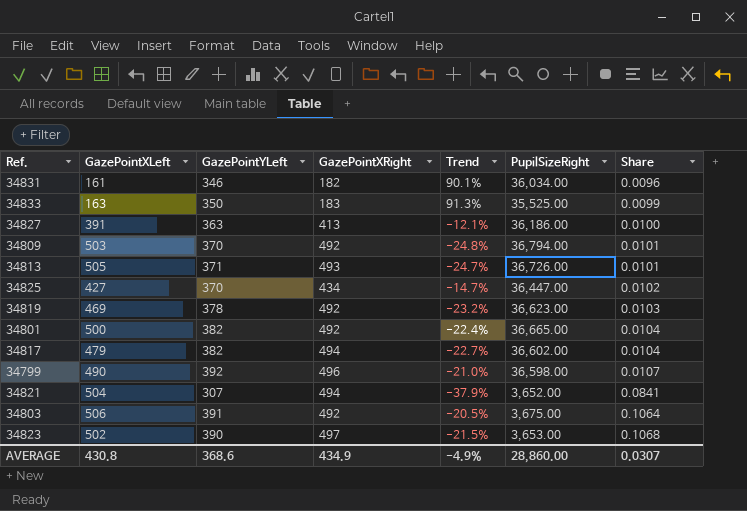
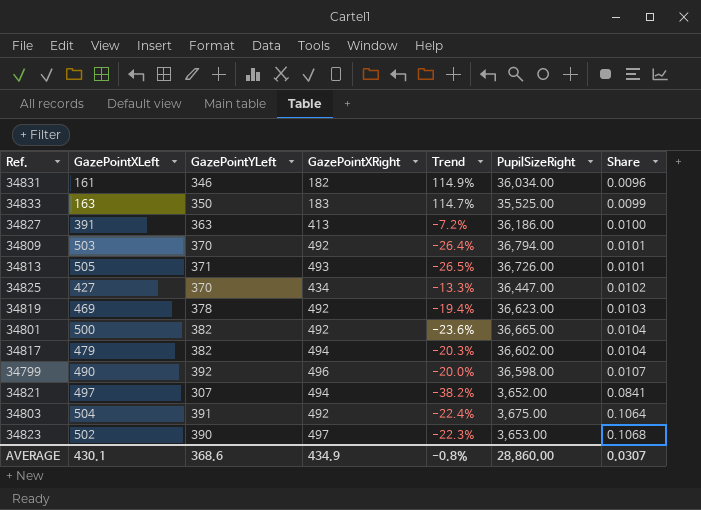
column Trend | formula: ([GazePointYLeft] - [GazePointXRight]) / [GazePointXRight] -> ([GazePointYLeft] - [GazePointXLeft]) / [GazePointXLeft]
34821 | GazePointXLeft: 504 -> 497
34803 | GazePointXLeft: 506 -> 504
AVERAGE | GazePointXLeft: 430.8 -> 430.1
AVERAGE | Trend: -4.9% -> -0.8%

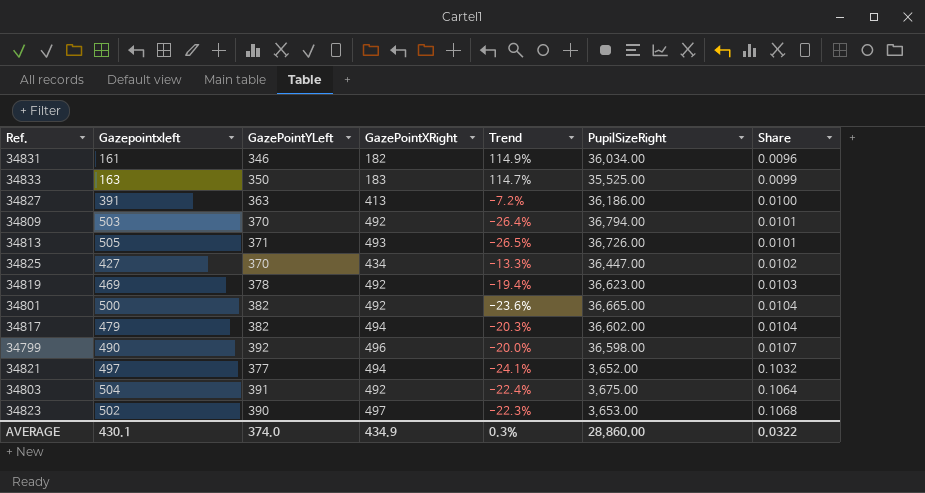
column name: GazePointXLeft -> Gazepointxleft
34821 | GazePointYLeft: 307 -> 377
34821 | Trend: -38.2% -> -24.1%
34821 | Share: 0.0841 -> 0.1032
AVERAGE | GazePointYLeft: 368.6 -> 374.0
AVERAGE | Trend: -0.8% -> 0.3%
AVERAGE | Share: 0.0307 -> 0.0322

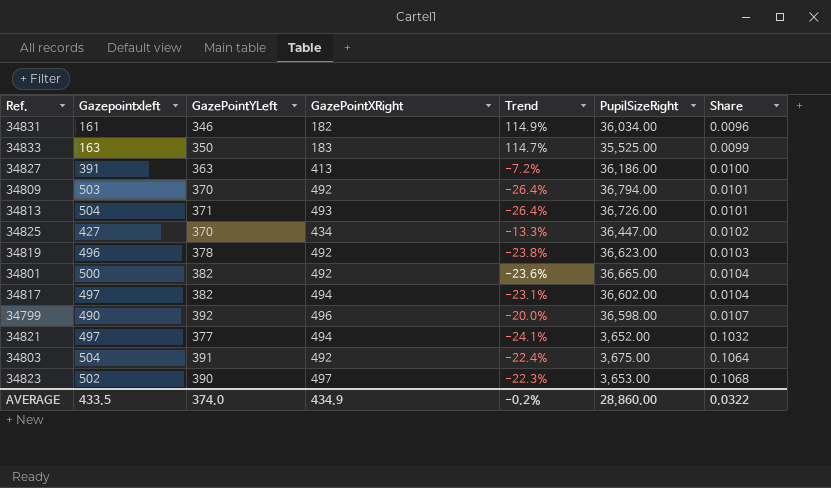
34813 | Gazepointxleft: 505 -> 504
34813 | Trend: -26.5% -> -26.4%
34819 | Gazepointxleft: 469 -> 496
34819 | Trend: -19.4% -> -23.8%
34817 | Gazepointxleft: 479 -> 497
34817 | Trend: -20.3% -> -23.1%
AVERAGE | Gazepointxleft: 430.1 -> 433.5
AVERAGE | Trend: 0.3% -> -0.2%

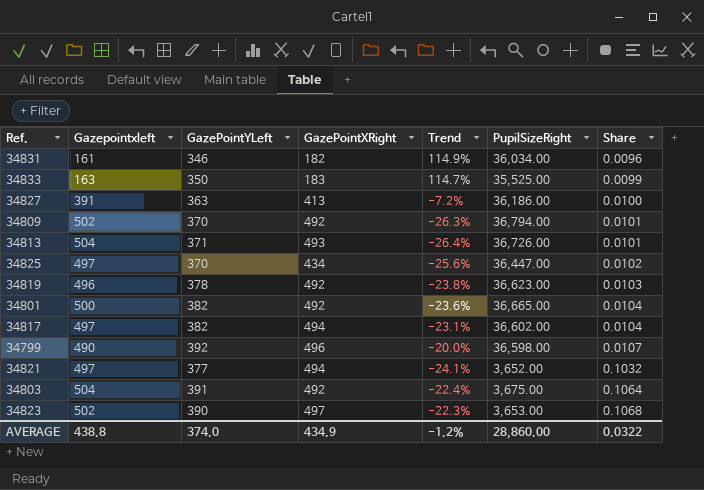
34809 | Gazepointxleft: 503 -> 502
34809 | Trend: -26.4% -> -26.3%
34825 | Gazepointxleft: 427 -> 497
34825 | Trend: -13.3% -> -25.6%
AVERAGE | Gazepointxleft: 433.5 -> 438.8
AVERAGE | Trend: -0.2% -> -1.2%

